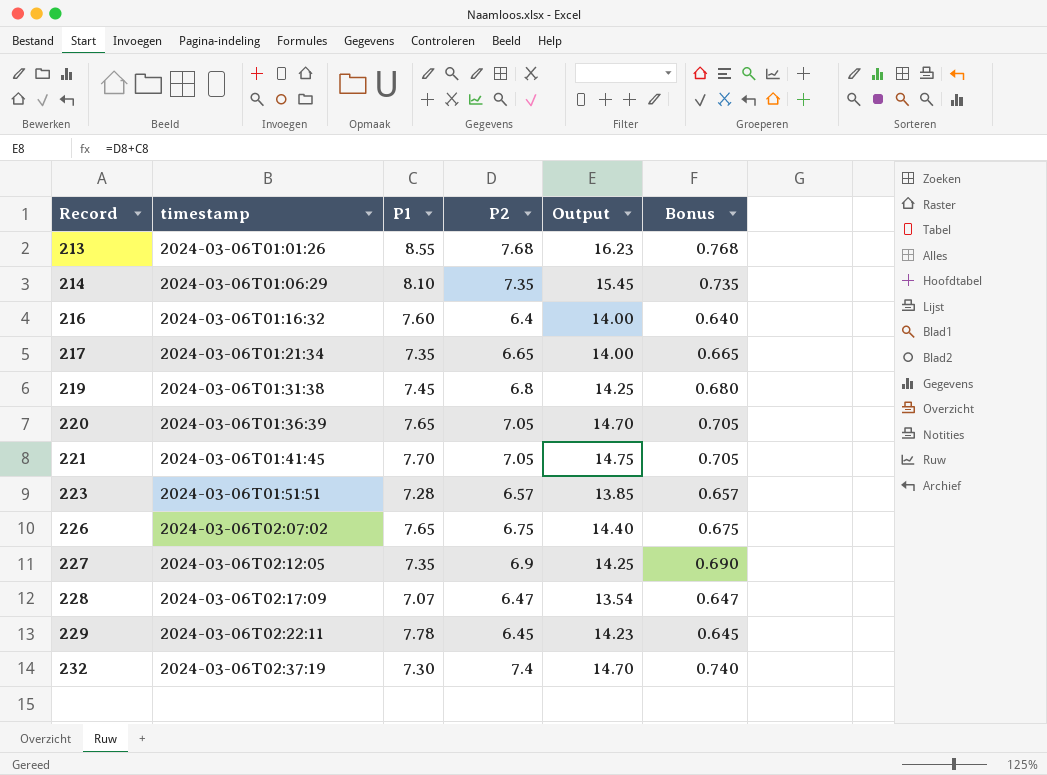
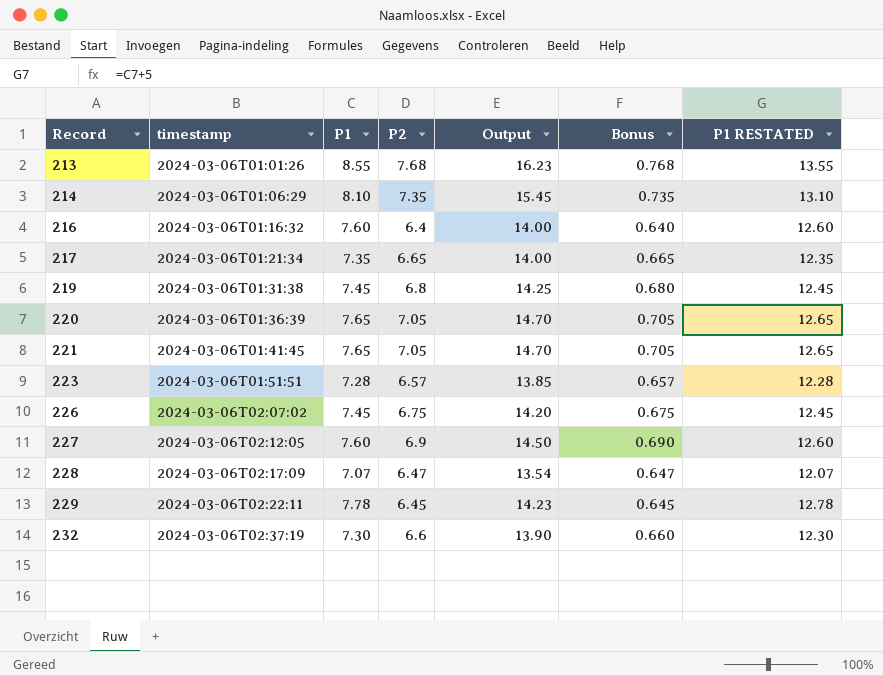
column P1 RESTATED | formula: none -> [P1] + 5
221 | P1: 7.70 -> 7.65
221 | Output: 14.75 -> 14.70
226 | P1: 7.65 -> 7.45
226 | Output: 14.40 -> 14.20
227 | P1: 7.35 -> 7.60
227 | Output: 14.25 -> 14.50
232 | P2: 7.4 -> 6.6
232 | Output: 14.70 -> 13.90
232 | Bonus: 0.740 -> 0.660

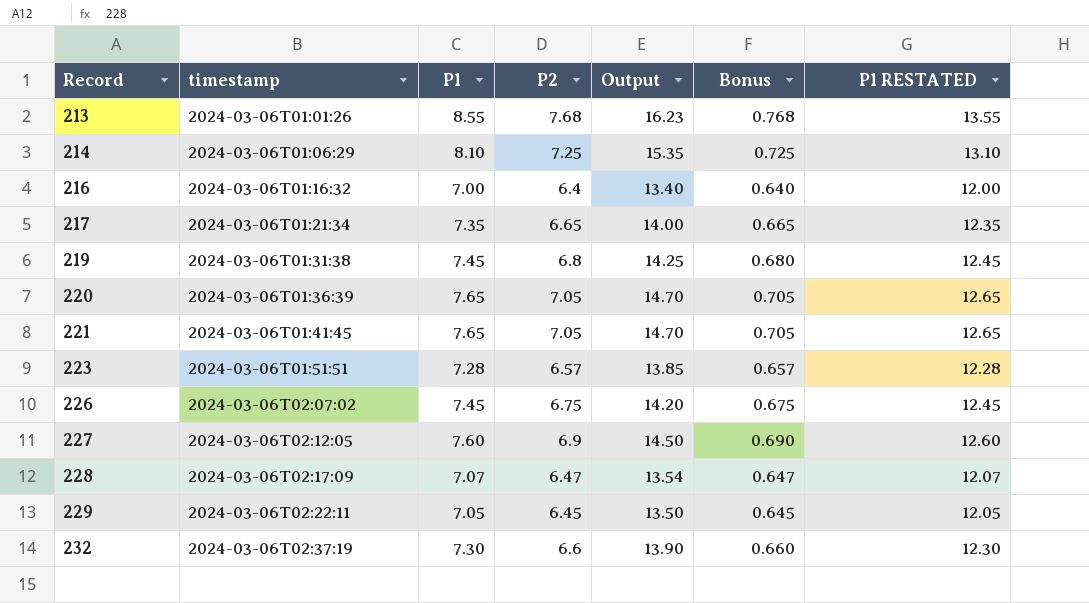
214 | P2: 7.35 -> 7.25
214 | Output: 15.45 -> 15.35
214 | Bonus: 0.735 -> 0.725
216 | P1: 7.60 -> 7.00
216 | Output: 14.00 -> 13.40
216 | P1 RESTATED: 12.60 -> 12.00
229 | P1: 7.78 -> 7.05
229 | Output: 14.23 -> 13.50
229 | P1 RESTATED: 12.78 -> 12.05

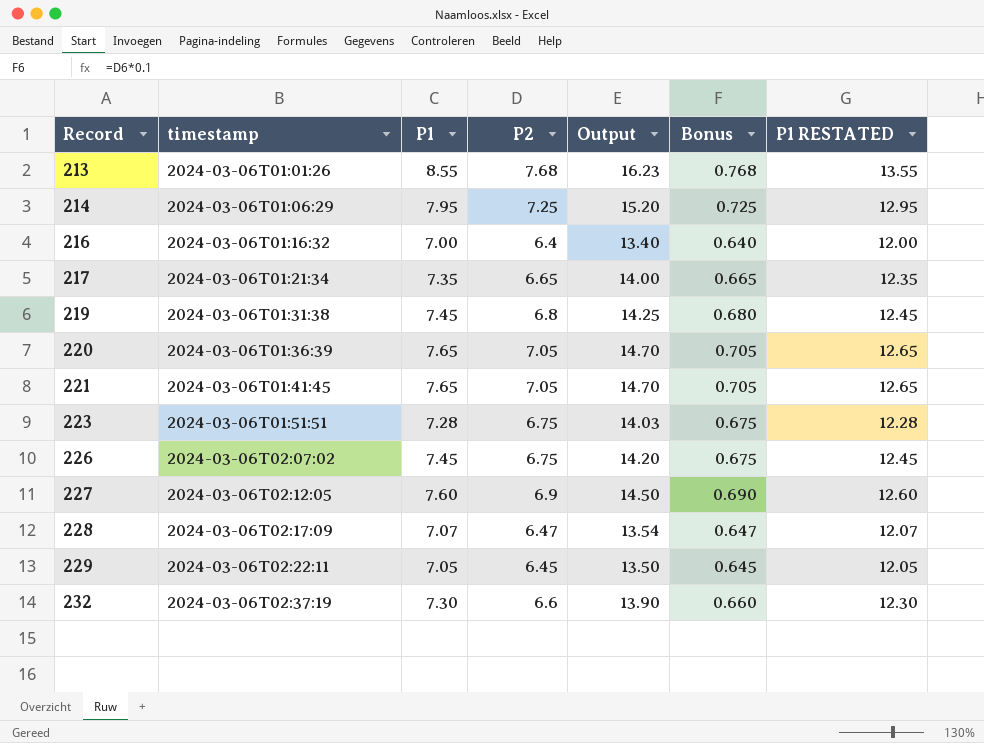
214 | P1: 8.10 -> 7.95
214 | Output: 15.35 -> 15.20
214 | P1 RESTATED: 13.10 -> 12.95
223 | P2: 6.57 -> 6.75
223 | Output: 13.85 -> 14.03
223 | Bonus: 0.657 -> 0.675

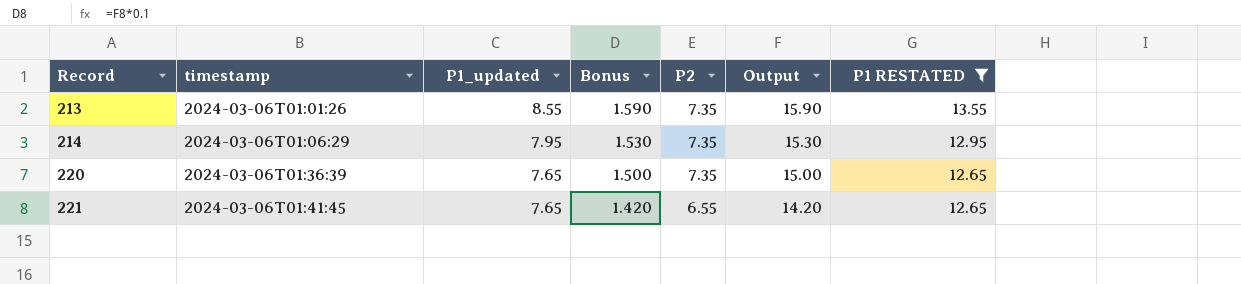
filter: none -> P1 RESTATED >= 12.65
column name: P1 -> P1_updated
column Bonus | formula: [P2] * 0.1 -> [Output] * 0.1
column Bonus | position: 6 -> 4
213 | P2: 7.68 -> 7.35
213 | Output: 16.23 -> 15.90
214 | P2: 7.25 -> 7.35
214 | Output: 15.20 -> 15.30
220 | P2: 7.05 -> 7.35
220 | Output: 14.70 -> 15.00
221 | P2: 7.05 -> 6.55
221 | Output: 14.70 -> 14.20

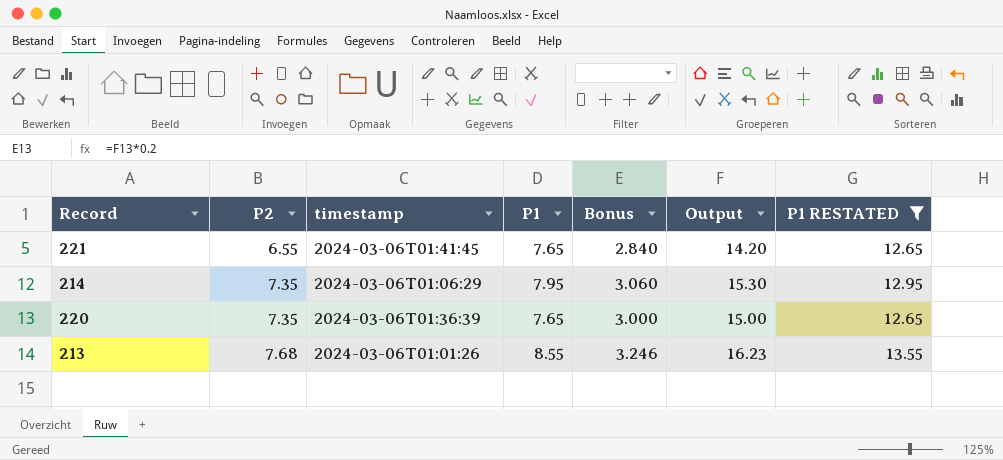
row order: Record ascending -> P2 ascending
column P2 | position: 5 -> 2
column name: P1_updated -> P1
column Bonus | formula: [Output] * 0.1 -> [Output] * 0.2
213 | P2: 7.35 -> 7.68
213 | Output: 15.90 -> 16.23

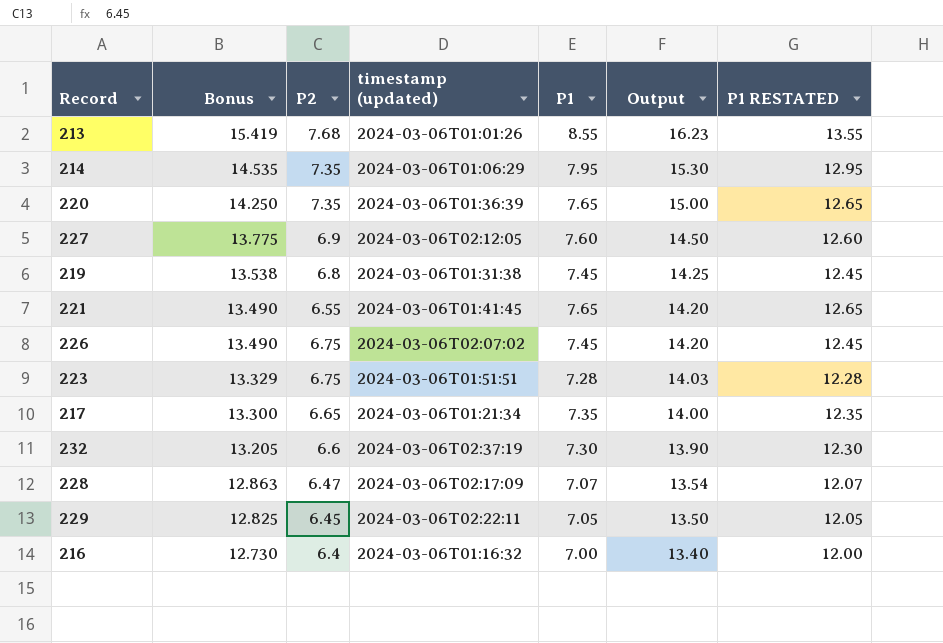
filter: P1 RESTATED >= 12.65 -> none
row order: P2 ascending -> Bonus descending
column Bonus | formula: [Output] * 0.2 -> [Output] * 0.95
column Bonus | position: 5 -> 2
column name: timestamp -> timestamp (updated)

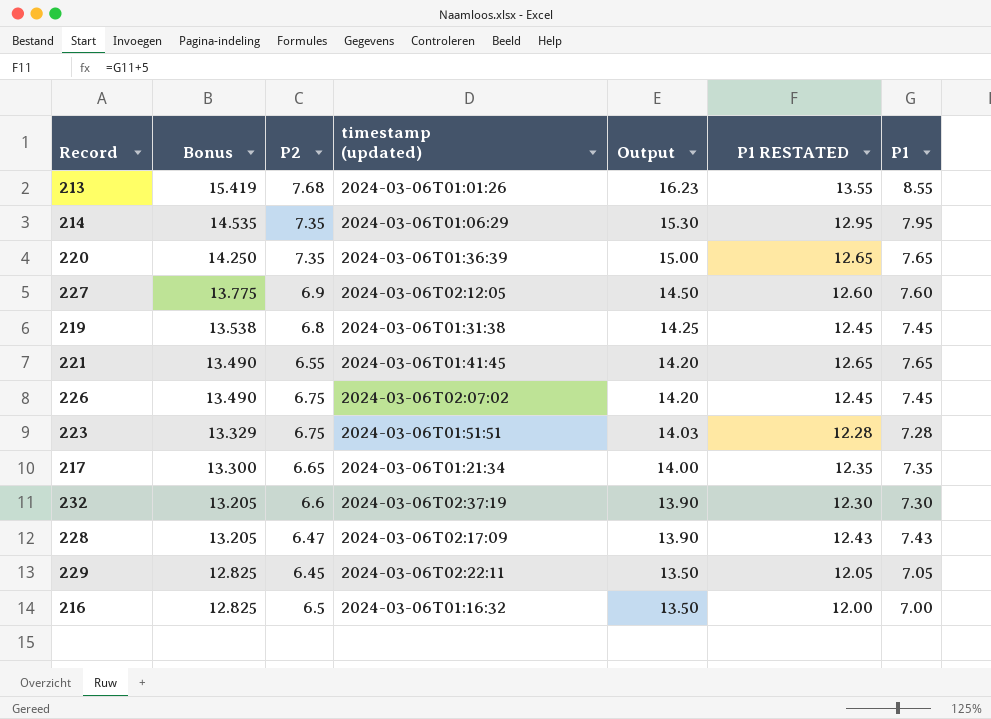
column P1 | position: 5 -> 7
228 | Bonus: 12.863 -> 13.205
228 | Output: 13.54 -> 13.90
228 | P1 RESTATED: 12.07 -> 12.43
228 | P1: 7.07 -> 7.43
216 | Bonus: 12.730 -> 12.825
216 | P2: 6.4 -> 6.5
216 | Output: 13.40 -> 13.50

